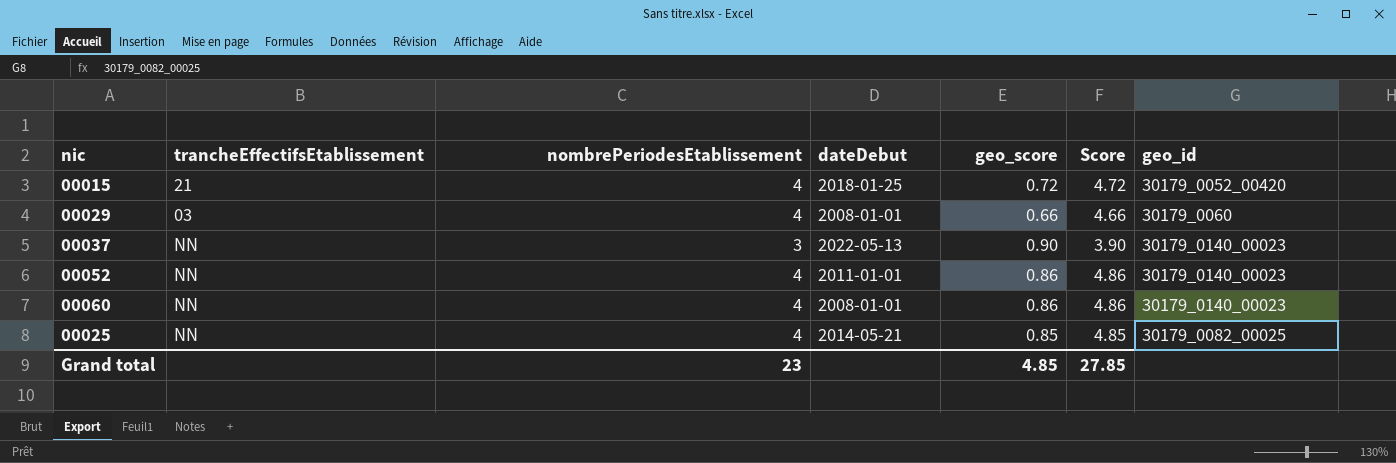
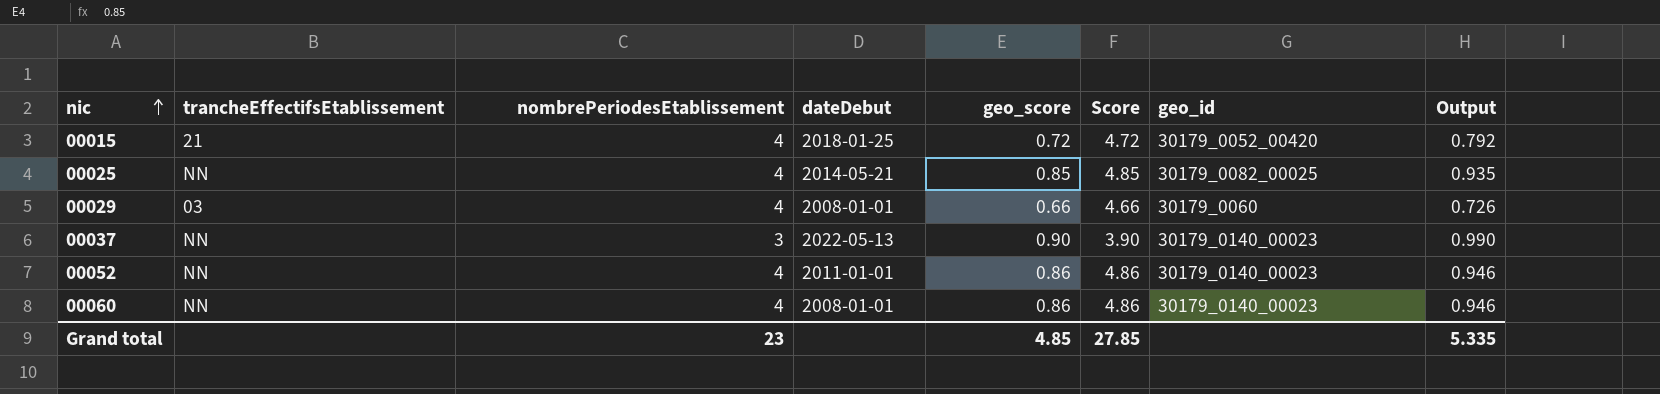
row order: none -> nic ascending
column Output | formula: none -> [geo_score] * 1.1

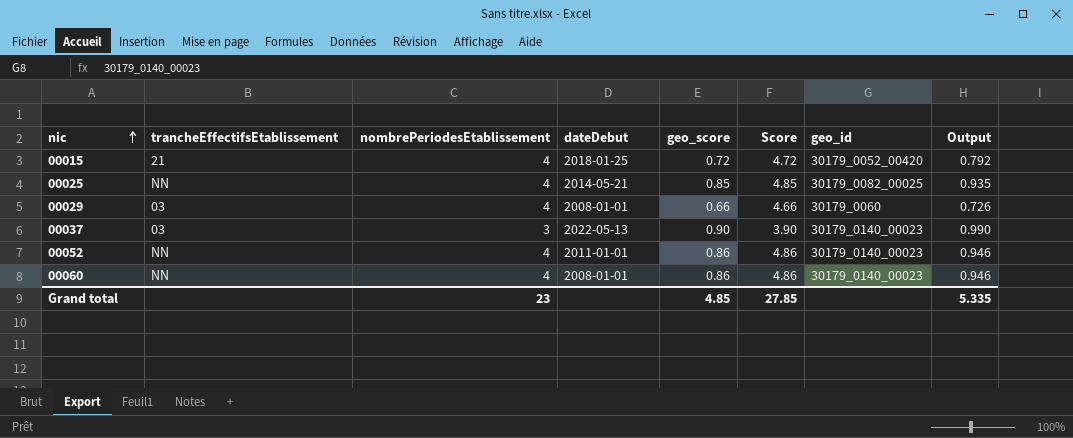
00037 | trancheEffectifsEtablissement: NN -> 03

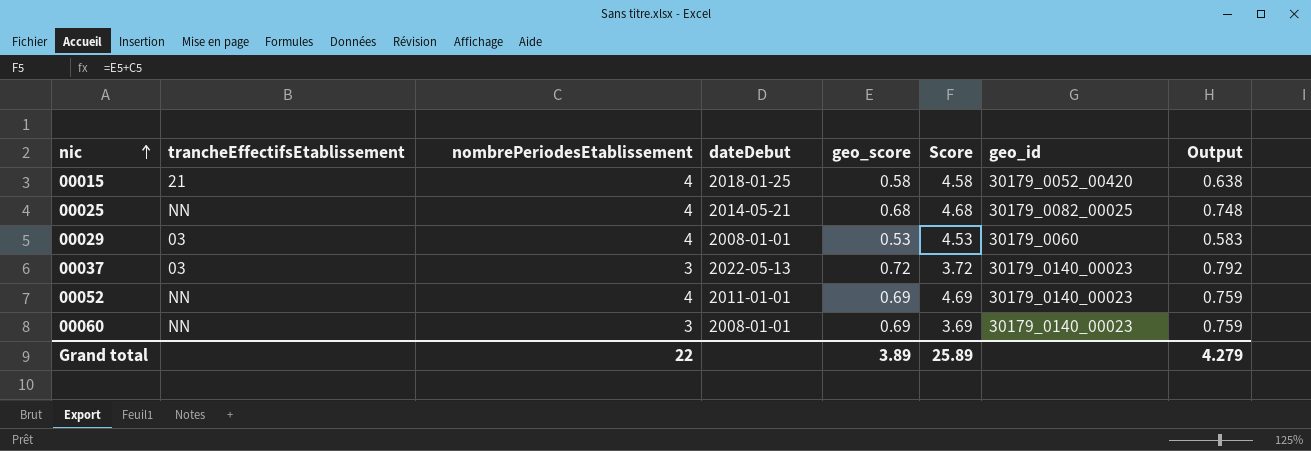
00015 | geo_score: 0.72 -> 0.58
00015 | Score: 4.72 -> 4.58
00015 | Output: 0.792 -> 0.638
00025 | geo_score: 0.85 -> 0.68
00025 | Score: 4.85 -> 4.68
00025 | Output: 0.935 -> 0.748
00029 | geo_score: 0.66 -> 0.53
00029 | Score: 4.66 -> 4.53
00029 | Output: 0.726 -> 0.583
00037 | geo_score: 0.90 -> 0.72
00037 | Score: 3.90 -> 3.72
00037 | Output: 0.990 -> 0.792
00052 | geo_score: 0.86 -> 0.69
00052 | Score: 4.86 -> 4.69
00052 | Output: 0.946 -> 0.759
00060 | nombrePeriodesEtablissement: 4 -> 3
00060 | geo_score: 0.86 -> 0.69
00060 | Score: 4.86 -> 3.69
00060 | Output: 0.946 -> 0.759
Grand total | nombrePeriodesEtablissement: 23 -> 22
Grand total | geo_score: 4.85 -> 3.89
Grand total | Score: 27.85 -> 25.89
Grand total | Output: 5.335 -> 4.279

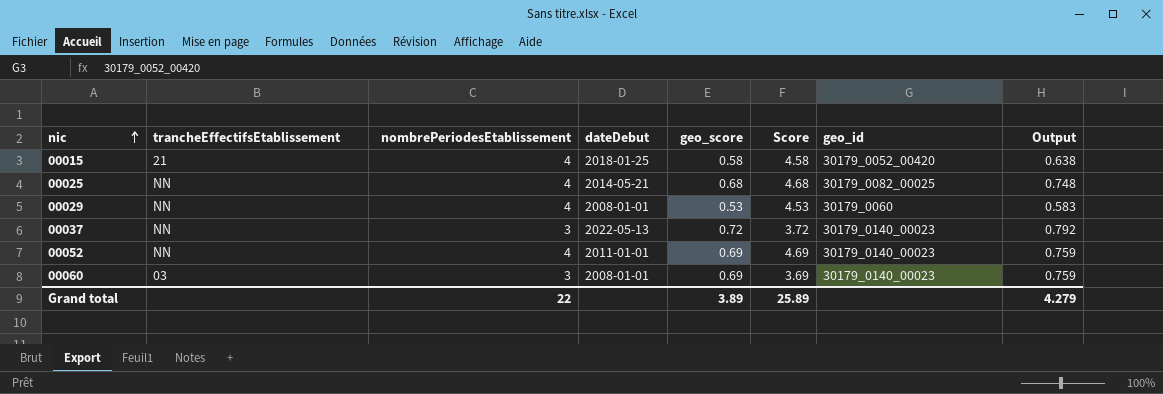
00029 | trancheEffectifsEtablissement: 03 -> NN
00037 | trancheEffectifsEtablissement: 03 -> NN
00060 | trancheEffectifsEtablissement: NN -> 03

